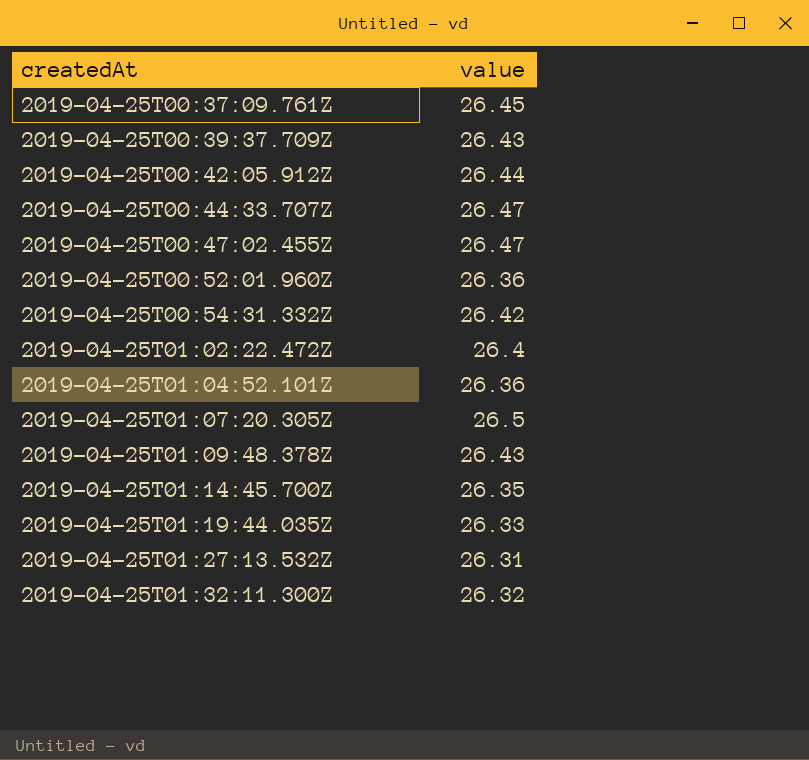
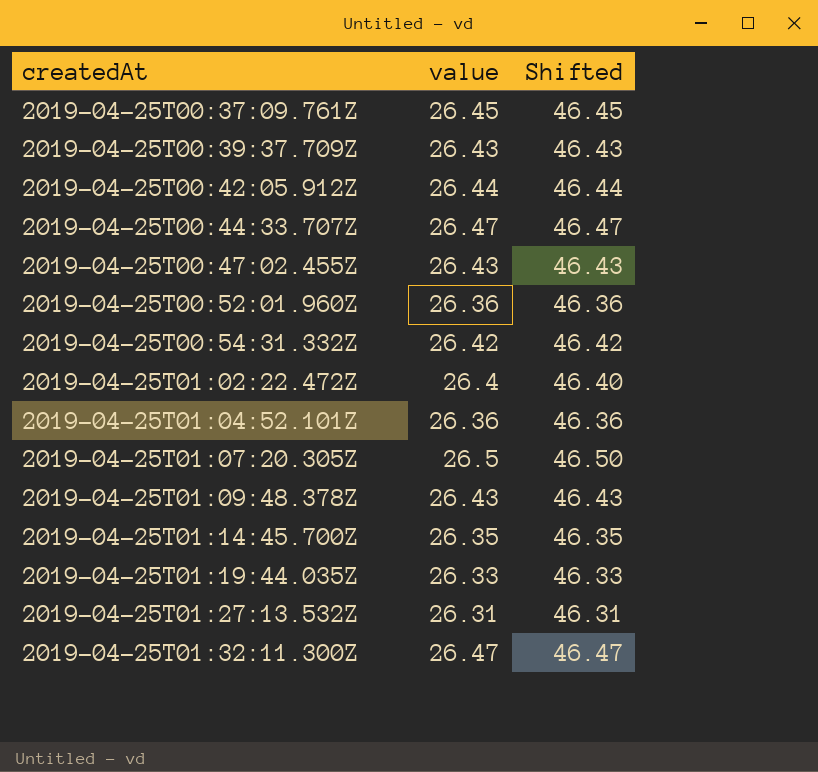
column Shifted | formula: none -> [value] + 20
2019-04-25T00:47:02.455Z | value: 26.47 -> 26.43
2019-04-25T01:32:11.300Z | value: 26.32 -> 26.47

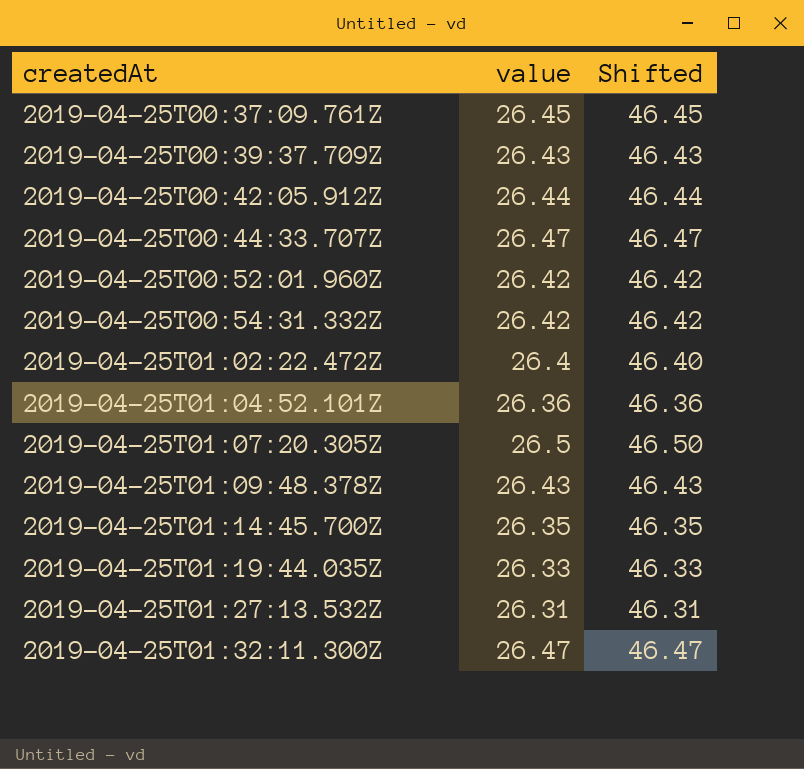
row 2019-04-25T00:47:02.455Z: 26.43 | 46.43 -> none
2019-04-25T00:52:01.960Z | value: 26.36 -> 26.42
2019-04-25T00:52:01.960Z | Shifted: 46.36 -> 46.42

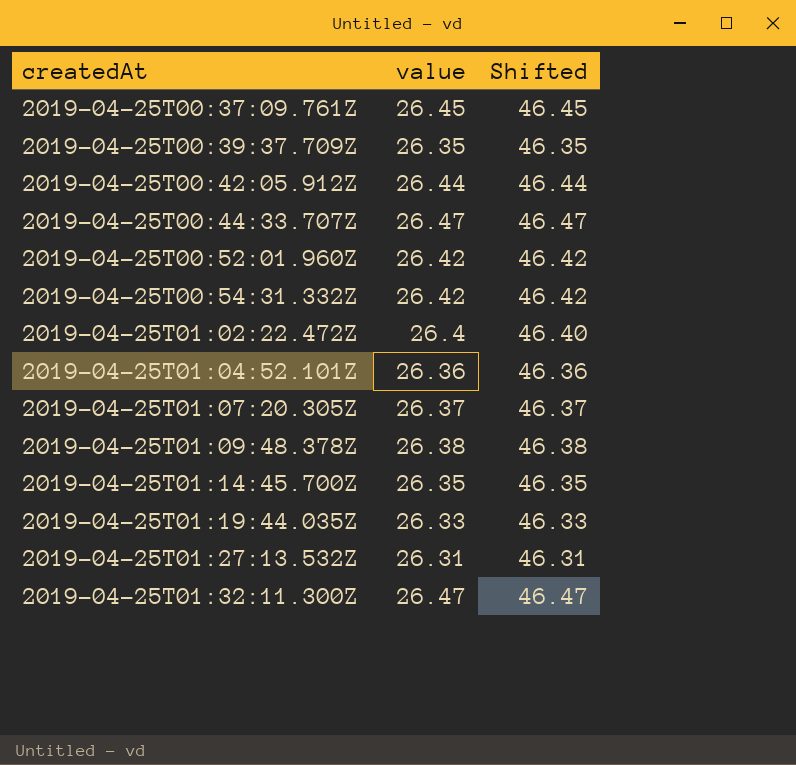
2019-04-25T00:39:37.709Z | value: 26.43 -> 26.35
2019-04-25T00:39:37.709Z | Shifted: 46.43 -> 46.35
2019-04-25T01:07:20.305Z | value: 26.5 -> 26.37
2019-04-25T01:07:20.305Z | Shifted: 46.50 -> 46.37
2019-04-25T01:09:48.378Z | value: 26.43 -> 26.38
2019-04-25T01:09:48.378Z | Shifted: 46.43 -> 46.38

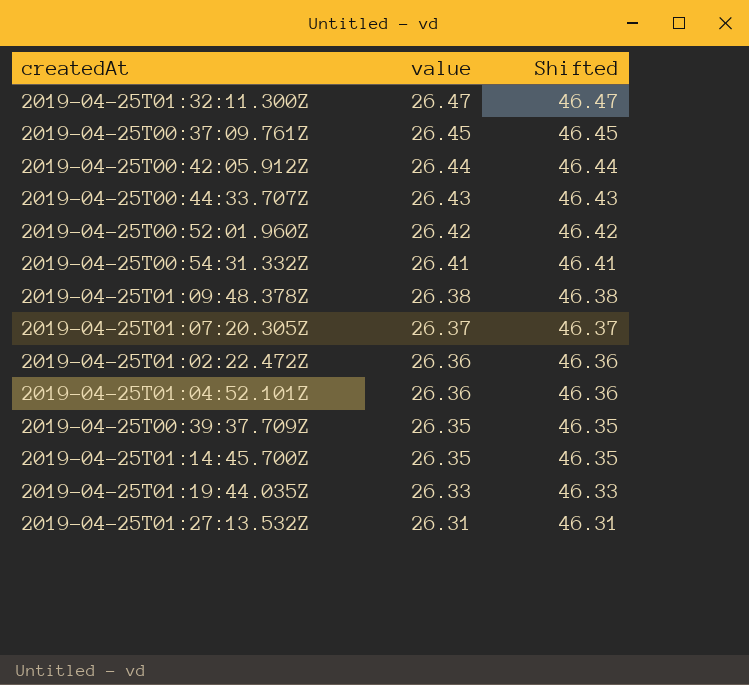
row order: createdAt ascending -> value descending
2019-04-25T00:44:33.707Z | value: 26.47 -> 26.43
2019-04-25T00:44:33.707Z | Shifted: 46.47 -> 46.43
2019-04-25T00:54:31.332Z | value: 26.42 -> 26.41
2019-04-25T00:54:31.332Z | Shifted: 46.42 -> 46.41
2019-04-25T01:02:22.472Z | value: 26.4 -> 26.36
2019-04-25T01:02:22.472Z | Shifted: 46.40 -> 46.36

